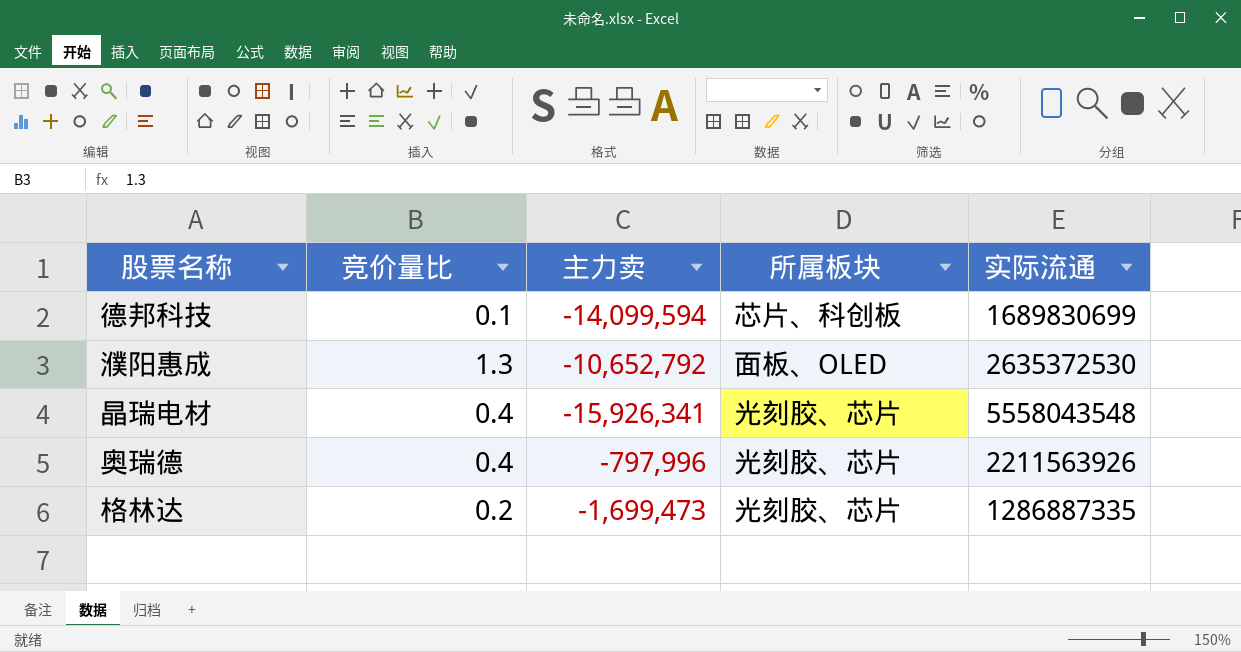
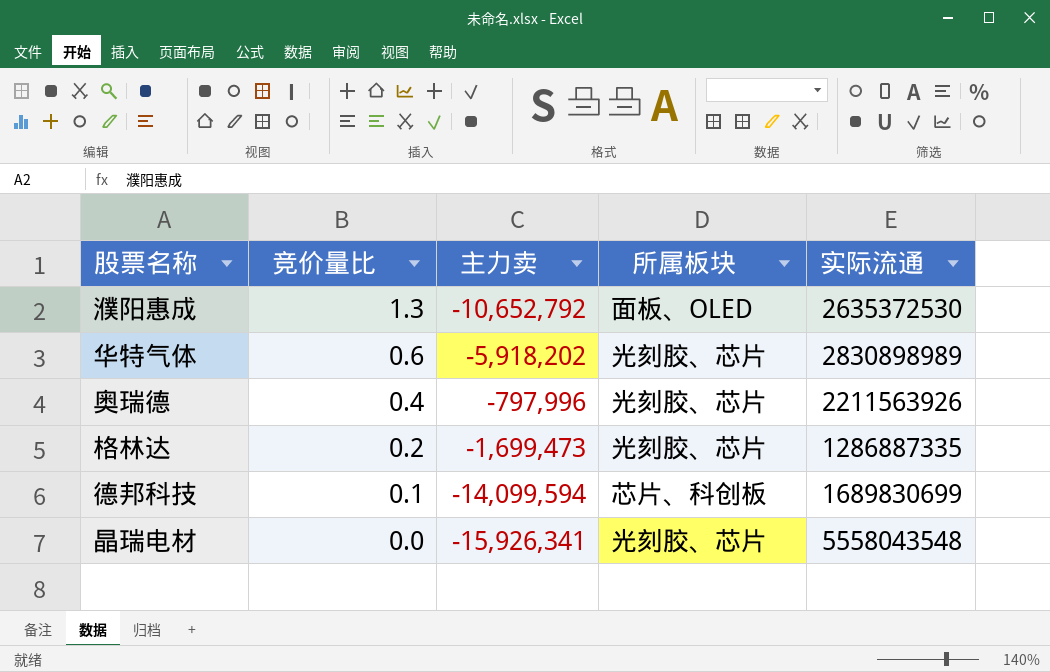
row order: none -> 竞价量比 descending
row 华特气体: none -> 0.6 | -5,918,202 | 光刻胶、芯片 | 2830898989
晶瑞电材 | 竞价量比: 0.4 -> 0.0

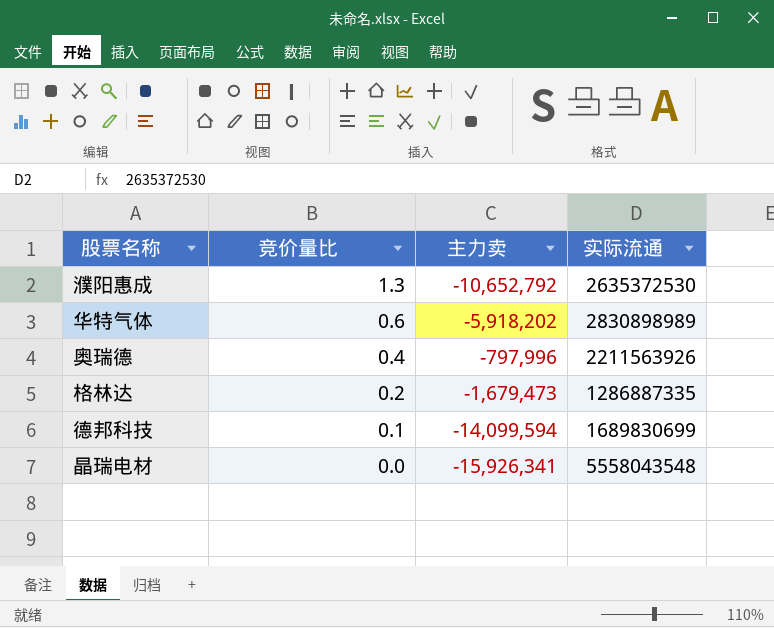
column 所属板块 | position: 4 -> none
格林达 | 主力卖: -1,699,473 -> -1,679,473

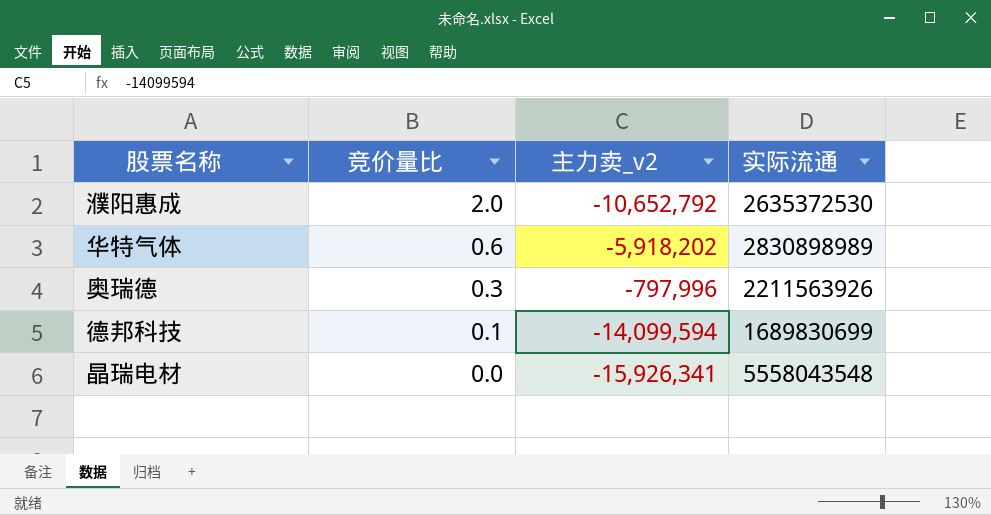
column name: 主力卖 -> 主力卖_v2
row 格林达: 0.2 | -1,679,473 | 1286887335 -> none
濮阳惠成 | 竞价量比: 1.3 -> 2.0
奥瑞德 | 竞价量比: 0.4 -> 0.3

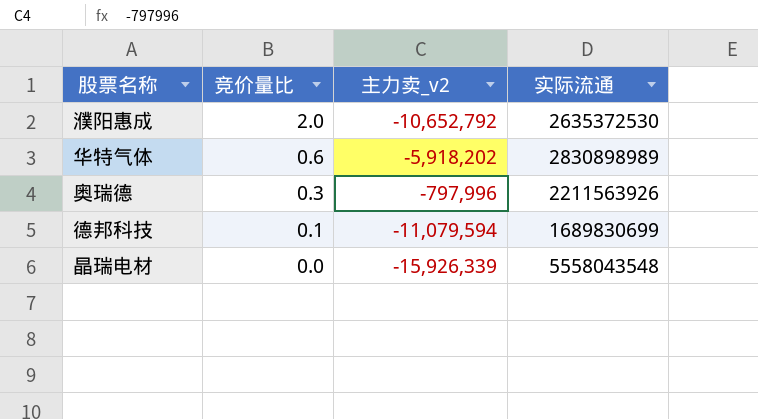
德邦科技 | 主力卖_v2: -14,099,594 -> -11,079,594
晶瑞电材 | 主力卖_v2: -15,926,341 -> -15,926,339

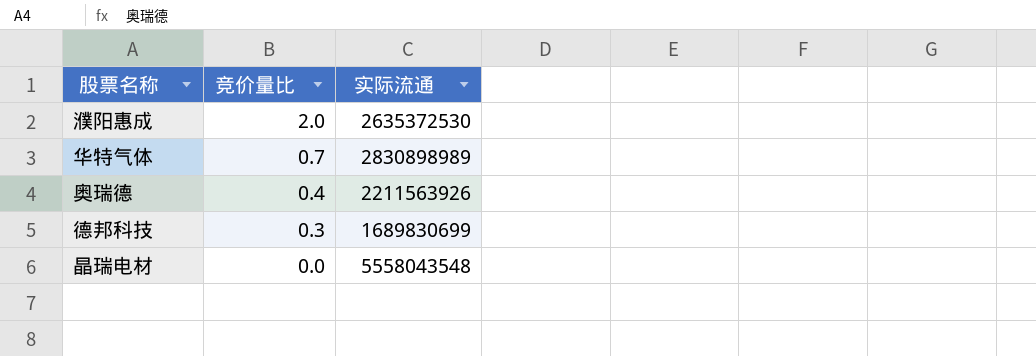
column 主力卖_v2 | position: 3 -> none
华特气体 | 竞价量比: 0.6 -> 0.7
奥瑞德 | 竞价量比: 0.3 -> 0.4
德邦科技 | 竞价量比: 0.1 -> 0.3

